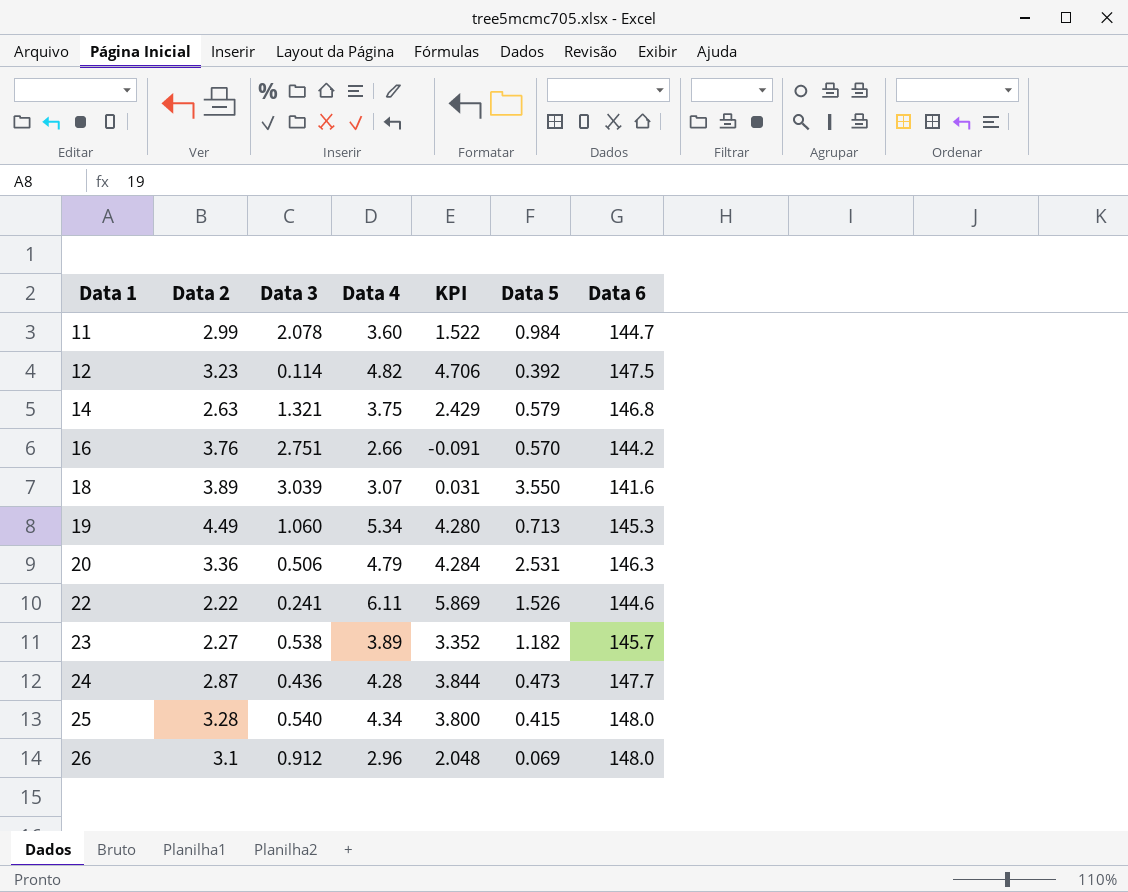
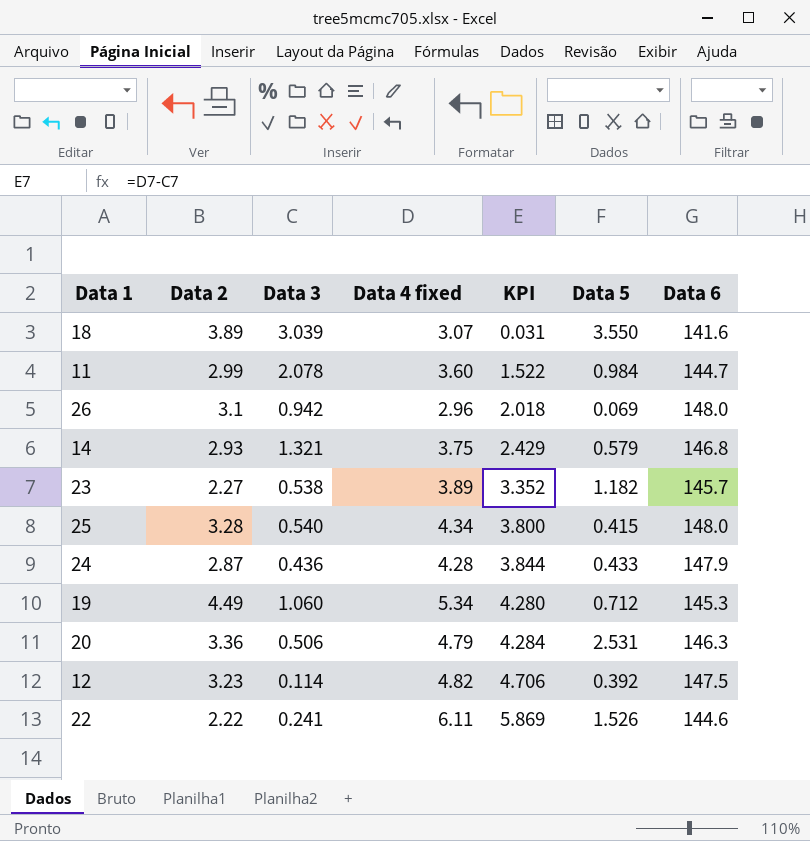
row order: Data 1 ascending -> KPI ascending
column name: Data 4 -> Data 4 fixed
row 16: 3.76 | 2.751 | 2.66 | -0.091 | 0.570 | 144.2 -> none
26 | Data 3: 0.912 -> 0.942
26 | KPI: 2.048 -> 2.018
14 | Data 2: 2.63 -> 2.93
24 | Data 5: 0.473 -> 0.433
24 | Data 6: 147.7 -> 147.9
19 | Data 5: 0.713 -> 0.712

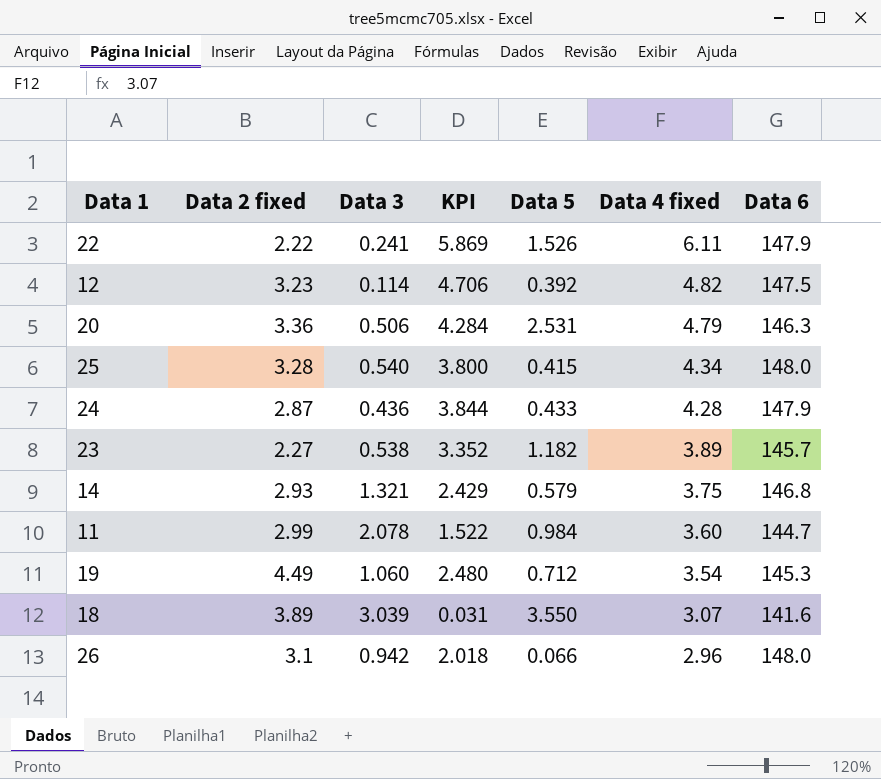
row order: KPI ascending -> Data 4 fixed descending
column name: Data 2 -> Data 2 fixed
column Data 4 fixed | position: 4 -> 6
22 | Data 6: 144.6 -> 147.9
19 | KPI: 4.280 -> 2.480
19 | Data 4 fixed: 5.34 -> 3.54
26 | Data 5: 0.069 -> 0.066

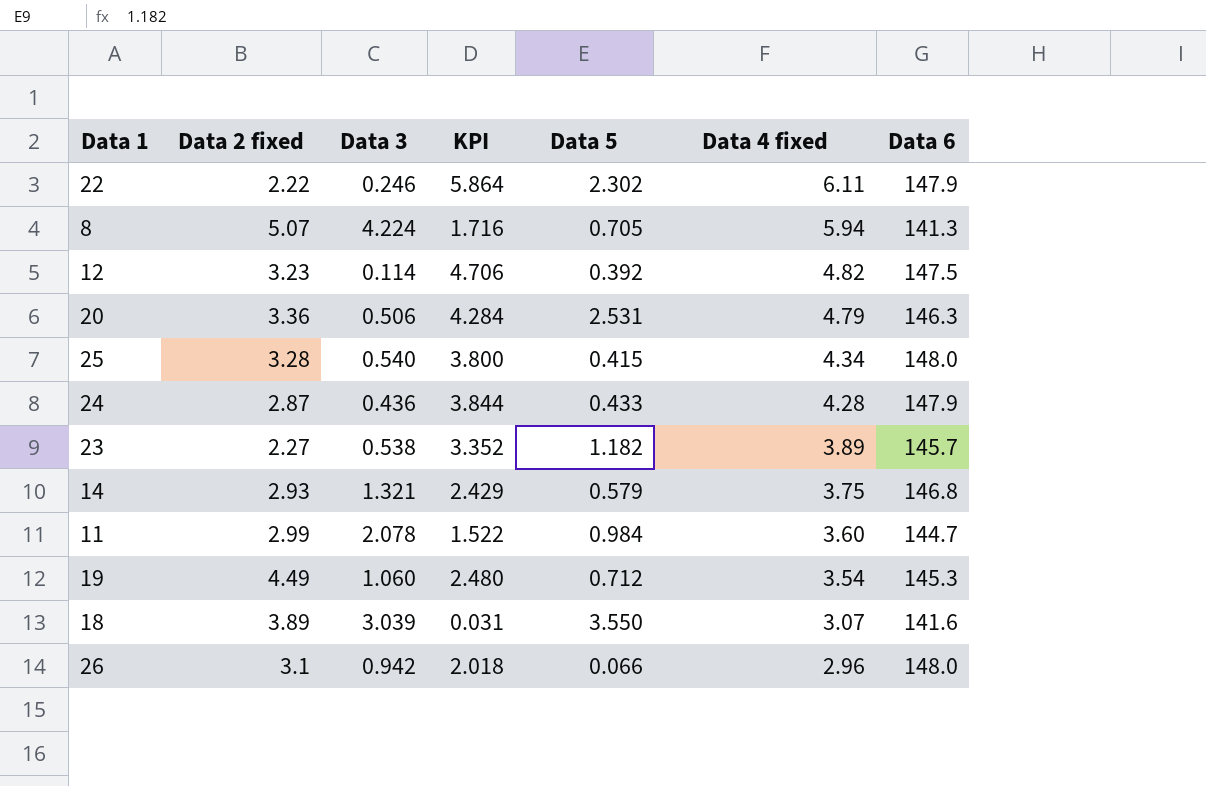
22 | Data 3: 0.241 -> 0.246
22 | KPI: 5.869 -> 5.864
22 | Data 5: 1.526 -> 2.302
row 8: none -> 5.07 | 4.224 | 1.716 | 0.705 | 5.94 | 141.3

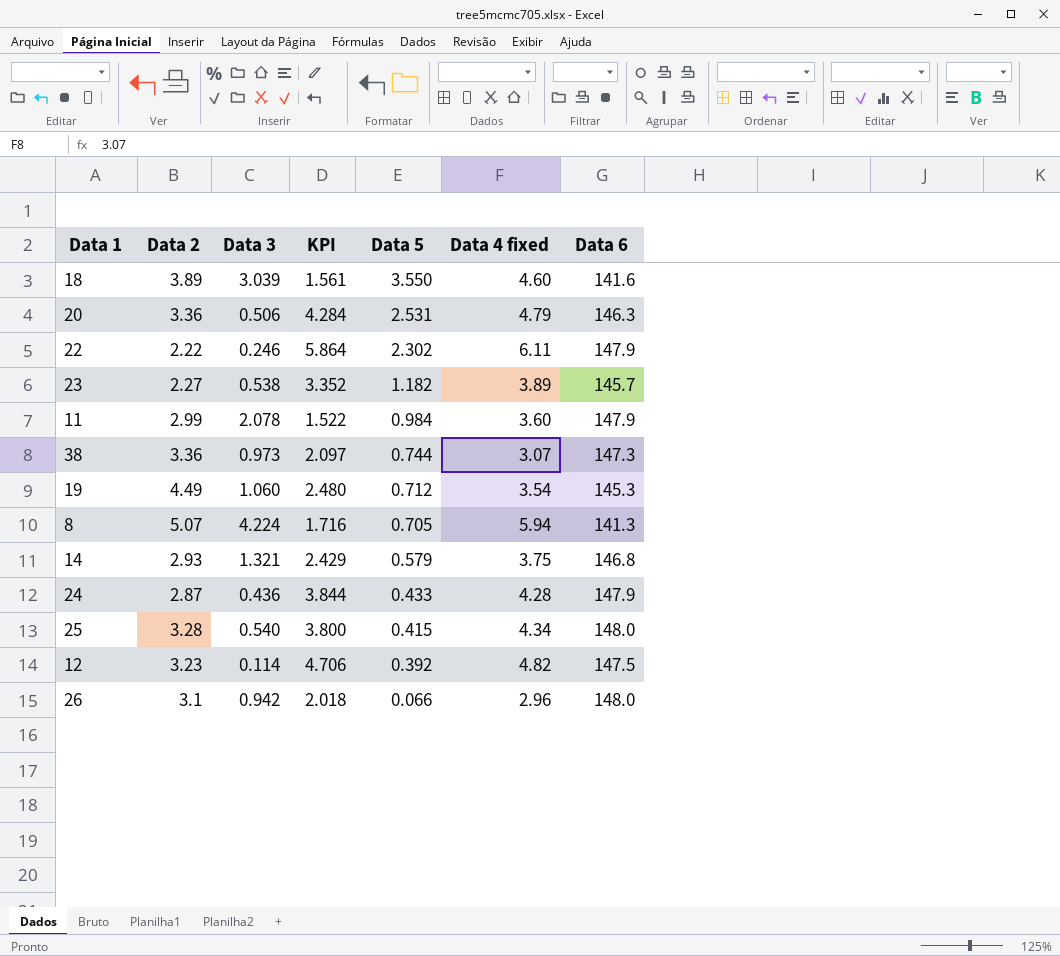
row order: Data 4 fixed descending -> Data 5 descending
column name: Data 2 fixed -> Data 2
18 | KPI: 0.031 -> 1.561
18 | Data 4 fixed: 3.07 -> 4.60
11 | Data 6: 144.7 -> 147.9
row 38: none -> 3.36 | 0.973 | 2.097 | 0.744 | 3.07 | 147.3

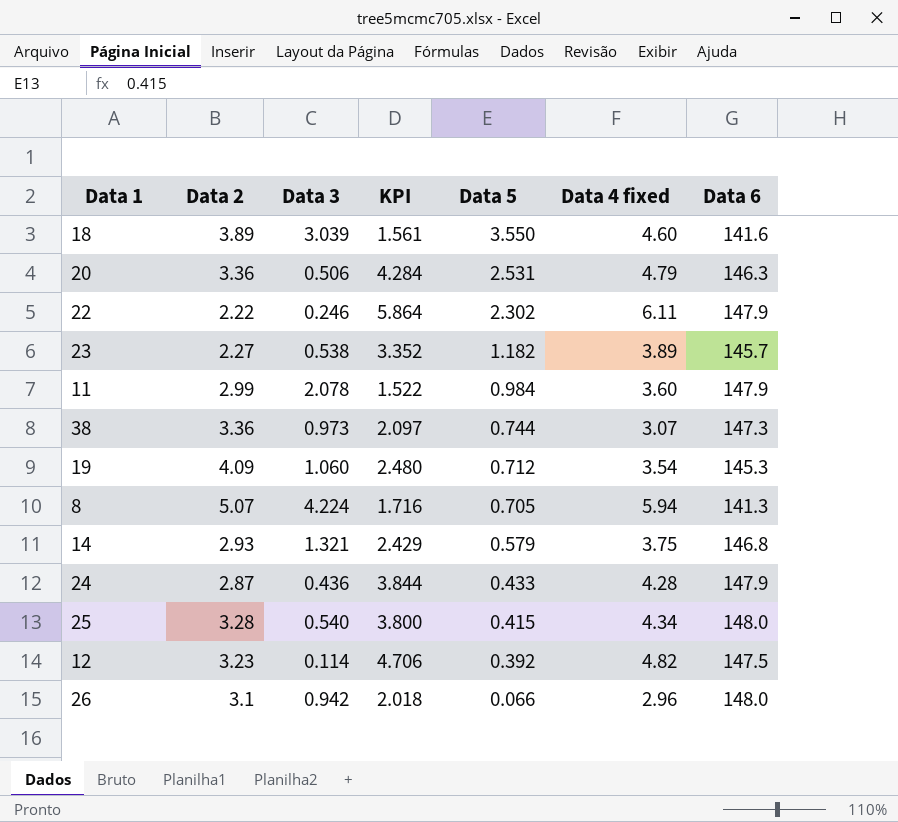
19 | Data 2: 4.49 -> 4.09

